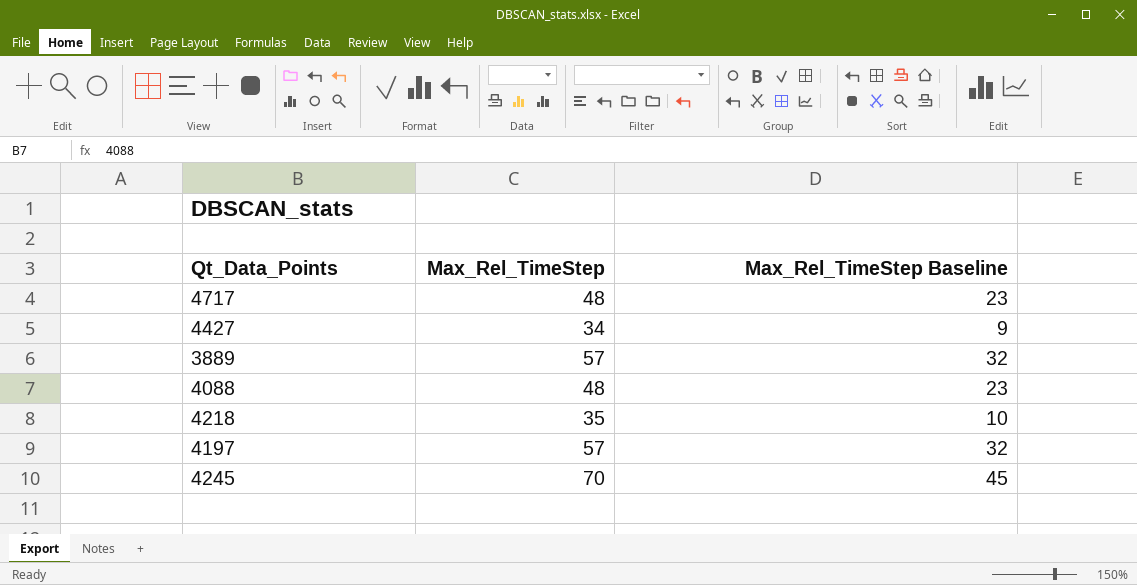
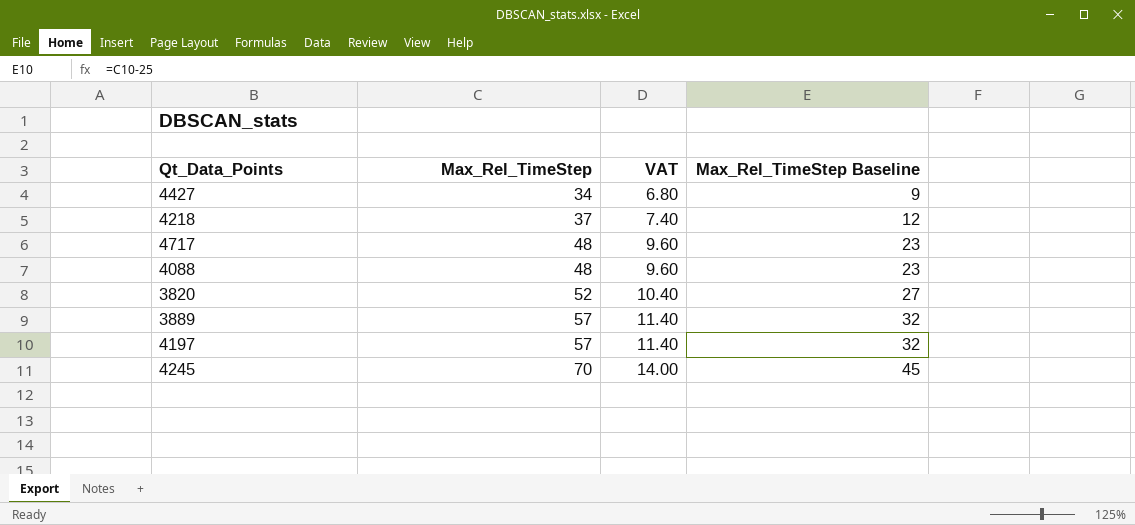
row order: none -> Max_Rel_TimeStep ascending
column VAT | formula: none -> [Max_Rel_TimeStep] * 0.2
4218 | Max_Rel_TimeStep: 35 -> 37
4218 | Max_Rel_TimeStep Baseline: 10 -> 12
row 3820: none -> 52 | 10.40 | 27

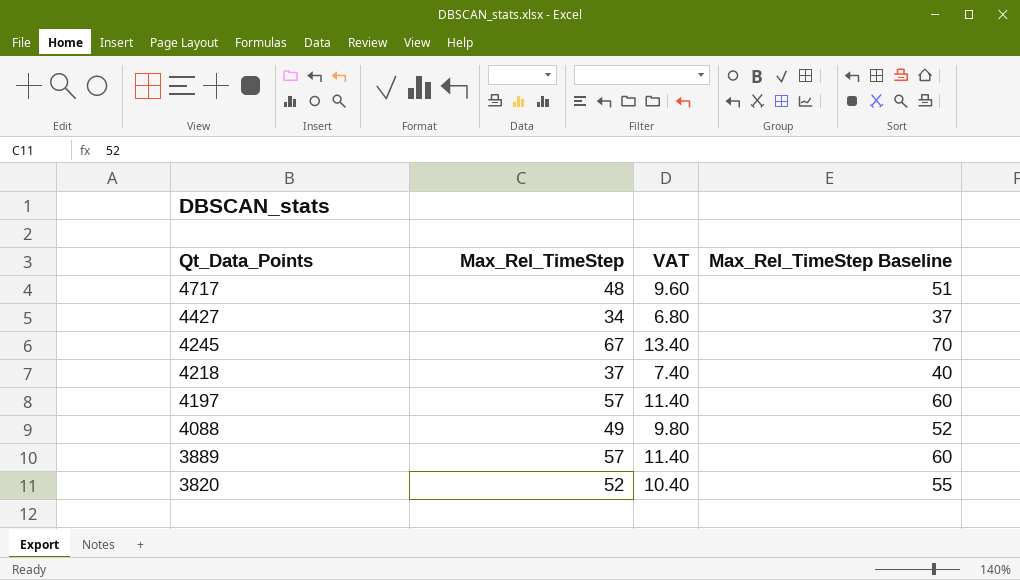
row order: Max_Rel_TimeStep ascending -> Qt_Data_Points descending
column Max_Rel_TimeStep Baseline | formula: [Max_Rel_TimeStep] - 25 -> [Max_Rel_TimeStep] + 3
4245 | Max_Rel_TimeStep: 70 -> 67
4245 | VAT: 14.00 -> 13.40
4088 | Max_Rel_TimeStep: 48 -> 49
4088 | VAT: 9.60 -> 9.80

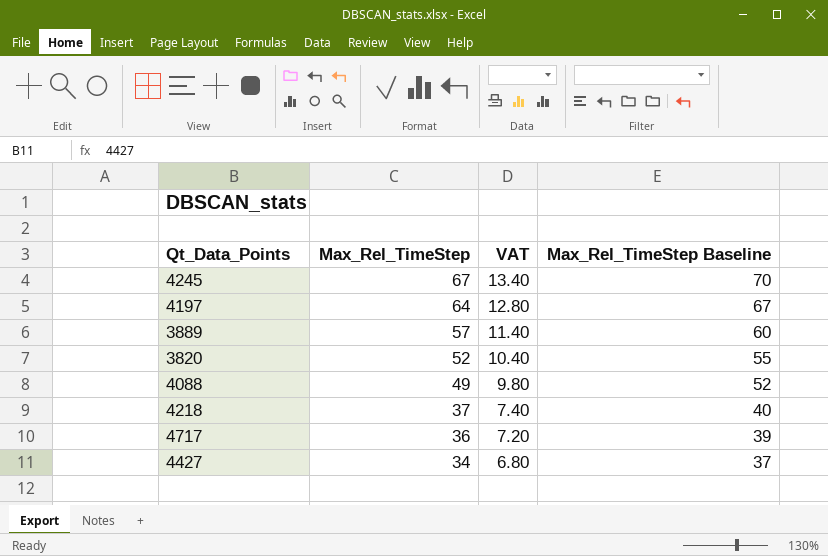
row order: Qt_Data_Points descending -> Max_Rel_TimeStep descending
4197 | Max_Rel_TimeStep: 57 -> 64
4197 | VAT: 11.40 -> 12.80
4197 | Max_Rel_TimeStep Baseline: 60 -> 67
4717 | Max_Rel_TimeStep: 48 -> 36
4717 | VAT: 9.60 -> 7.20
4717 | Max_Rel_TimeStep Baseline: 51 -> 39

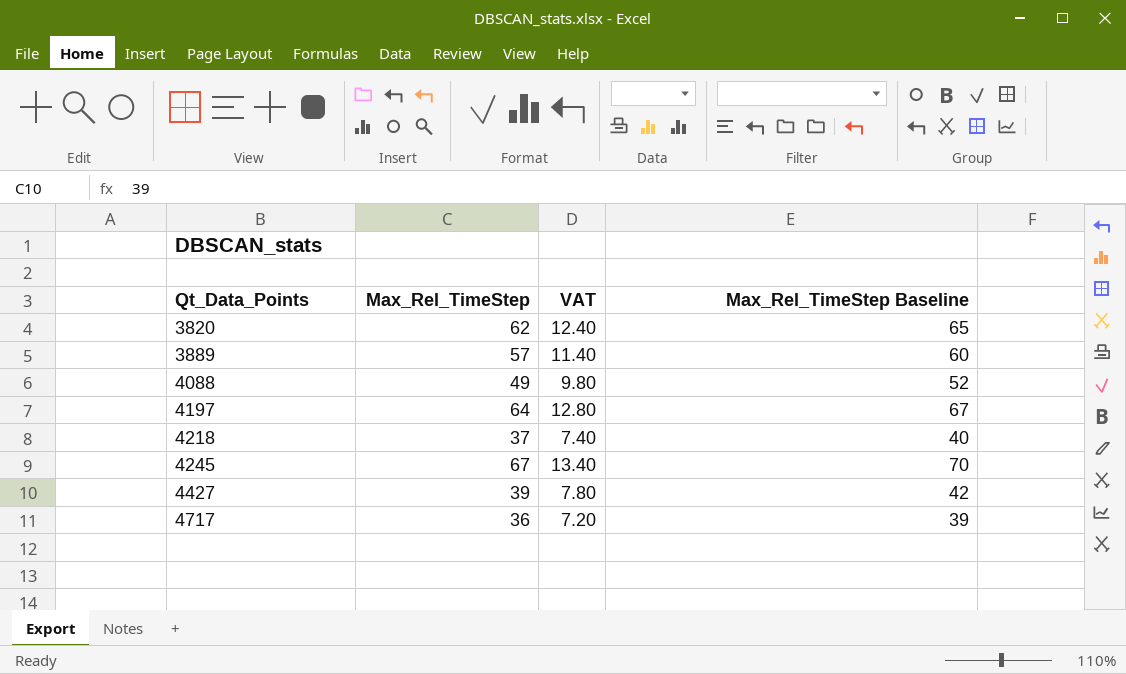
row order: Max_Rel_TimeStep descending -> Qt_Data_Points ascending
3820 | Max_Rel_TimeStep: 52 -> 62
3820 | VAT: 10.40 -> 12.40
3820 | Max_Rel_TimeStep Baseline: 55 -> 65
4427 | Max_Rel_TimeStep: 34 -> 39
4427 | VAT: 6.80 -> 7.80
4427 | Max_Rel_TimeStep Baseline: 37 -> 42

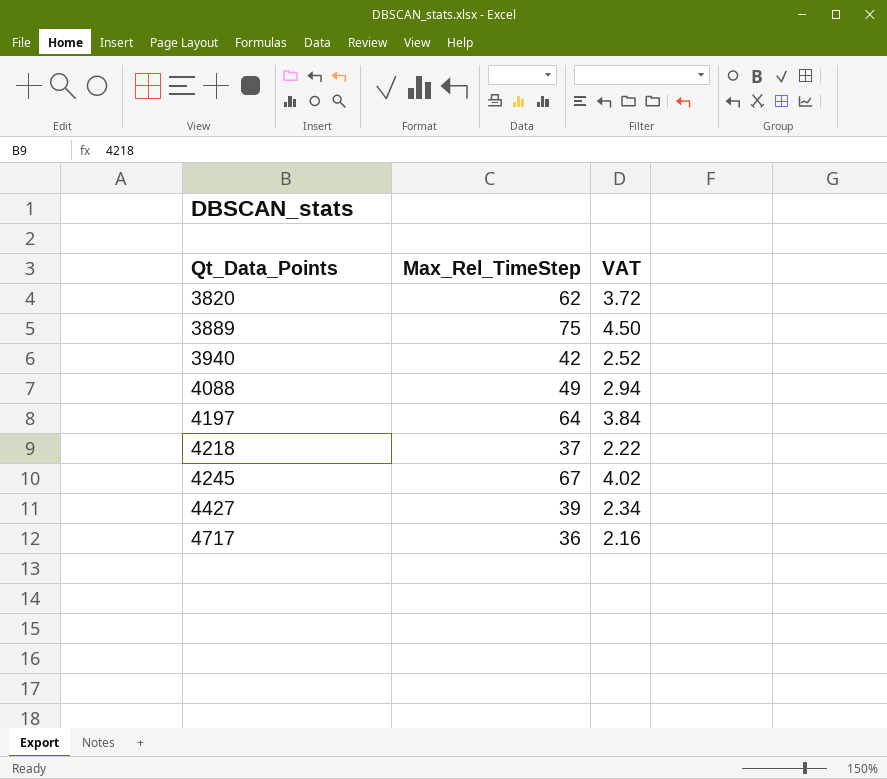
column Max_Rel_TimeStep Baseline | formula: [Max_Rel_TimeStep] + 3 -> none
column VAT | formula: [Max_Rel_TimeStep] * 0.2 -> [Max_Rel_TimeStep] * 0.06
3889 | Max_Rel_TimeStep: 57 -> 75
row 3940: none -> 42 | 2.52

